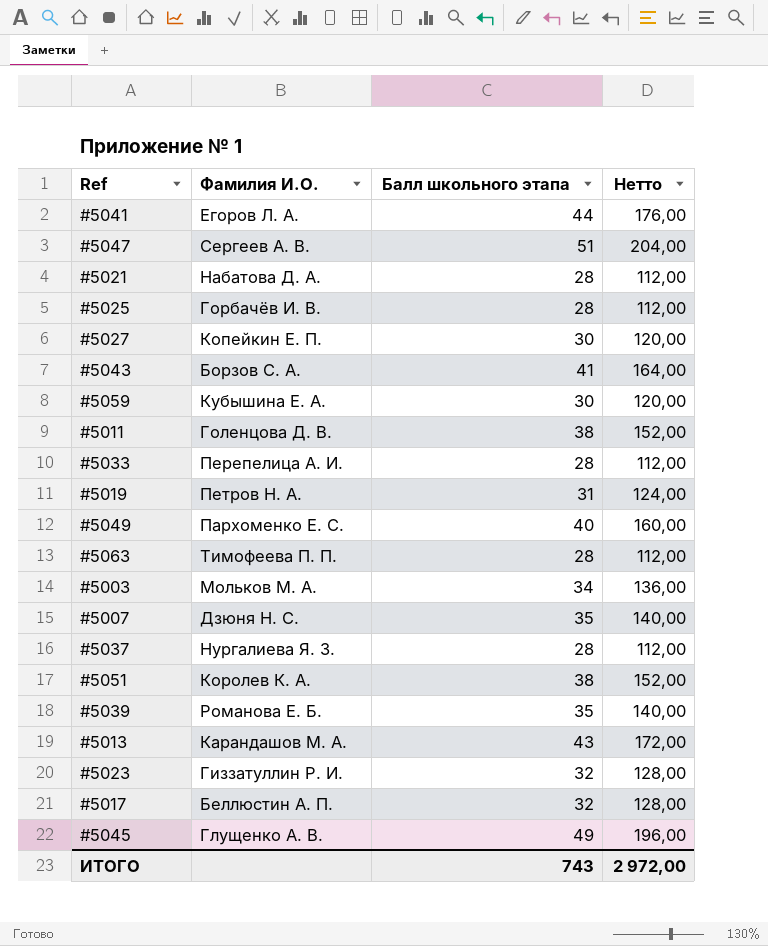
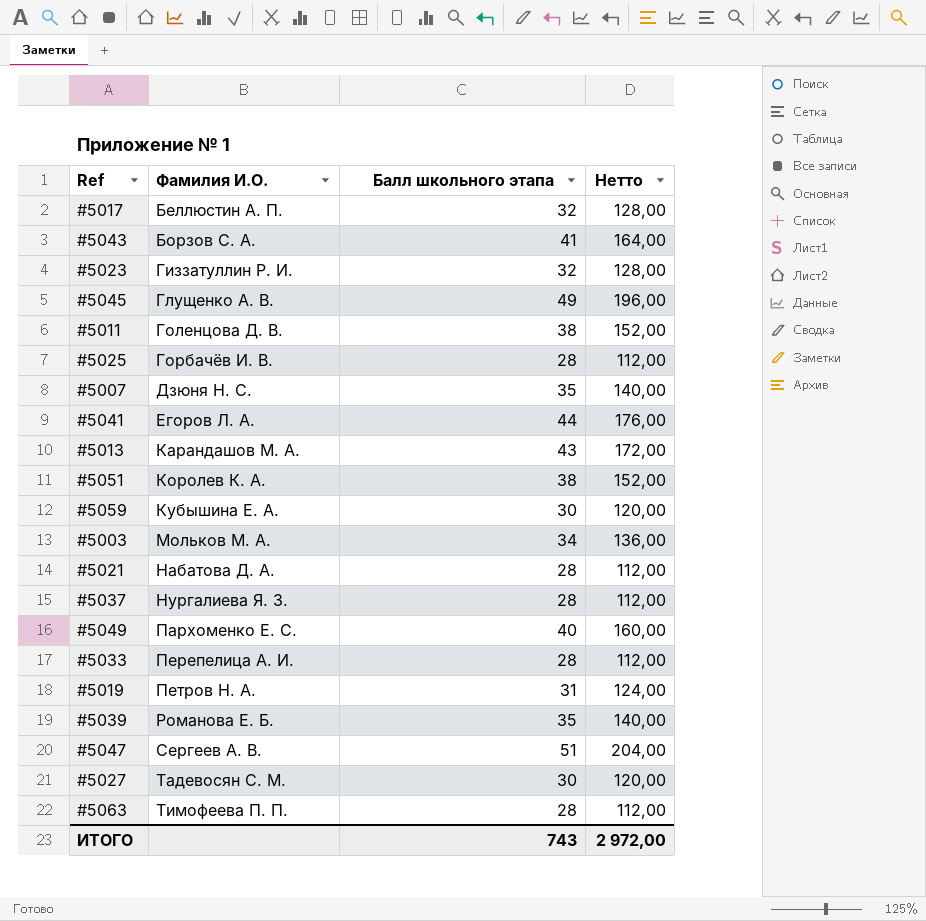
row order: none -> Фамилия И.О. ascending
#5027 | Фамилия И.О.: Копейкин Е. П. -> Тадевосян С. М.

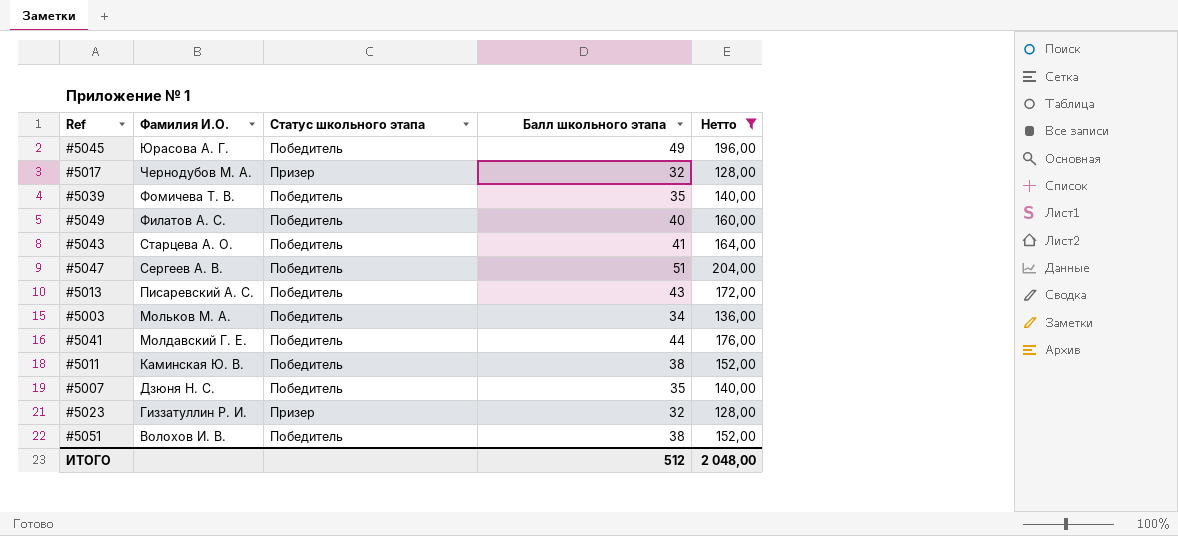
filter: none -> Нетто >= 128,00
row order: Фамилия И.О. ascending -> Фамилия И.О. descending
column Статус школьного этапа | position: none -> 3
#5045 | Фамилия И.О.: Глущенко А. В. -> Юрасова А. Г.
#5017 | Фамилия И.О.: Беллюстин А. П. -> Чернодубов М. А.
#5039 | Фамилия И.О.: Романова Е. Б. -> Фомичева Т. В.
#5049 | Фамилия И.О.: Пархоменко Е. С. -> Филатов А. С.
#5043 | Фамилия И.О.: Борзов С. А. -> Старцева А. О.
#5013 | Фамилия И.О.: Карандашов М. А. -> Писаревский А. С.
#5041 | Фамилия И.О.: Егоров Л. А. -> Молдавский Г. Е.
#5011 | Фамилия И.О.: Голенцова Д. В. -> Каминская Ю. В.
#5051 | Фамилия И.О.: Королев К. А. -> Волохов И. В.
ИТОГО | Балл школьного этапа: 743 -> 512
ИТОГО | Нетто: 2 972,00 -> 2 048,00

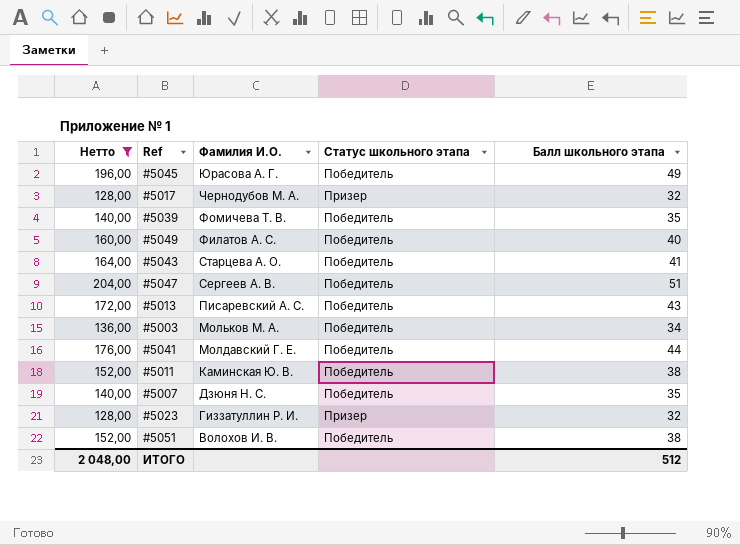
column Нетто | position: 5 -> 1

